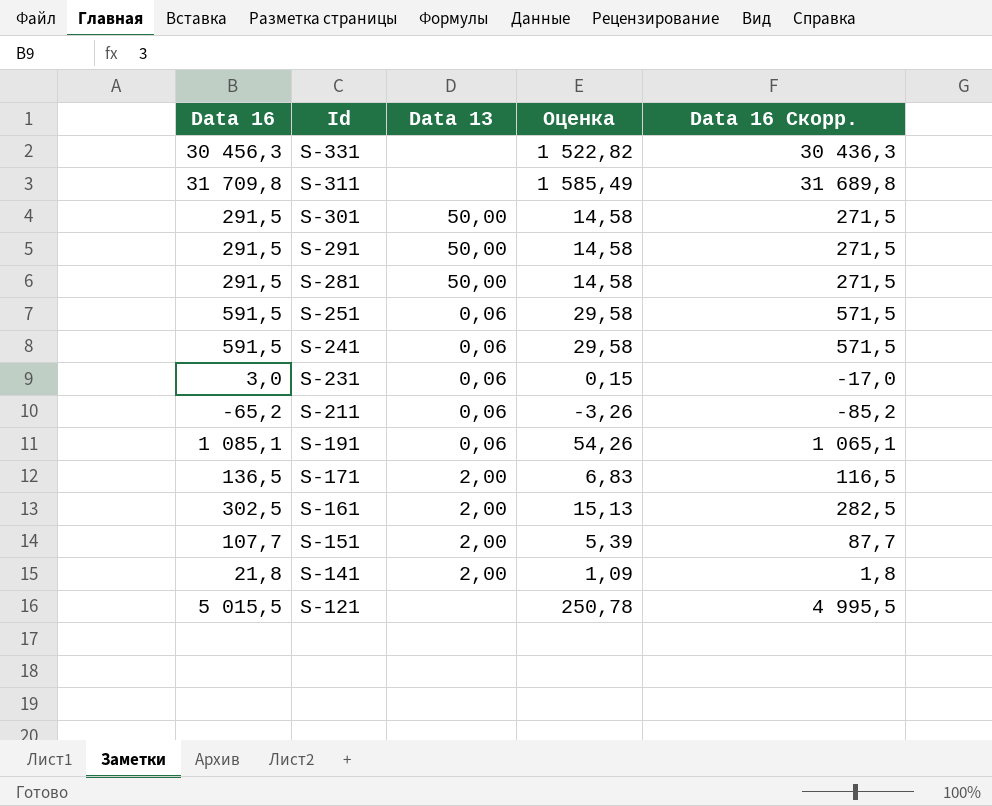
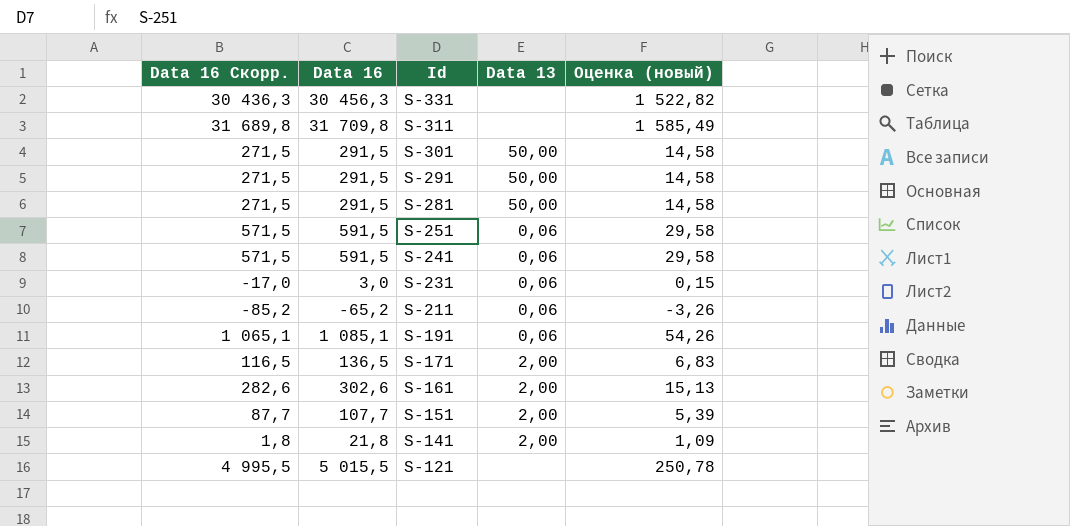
column Data 16 Скорр. | position: 5 -> 1
column name: Оценка -> Оценка (новый)
S-161 | Data 16 Скорр.: 282,5 -> 282,6
S-161 | Data 16: 302,5 -> 302,6

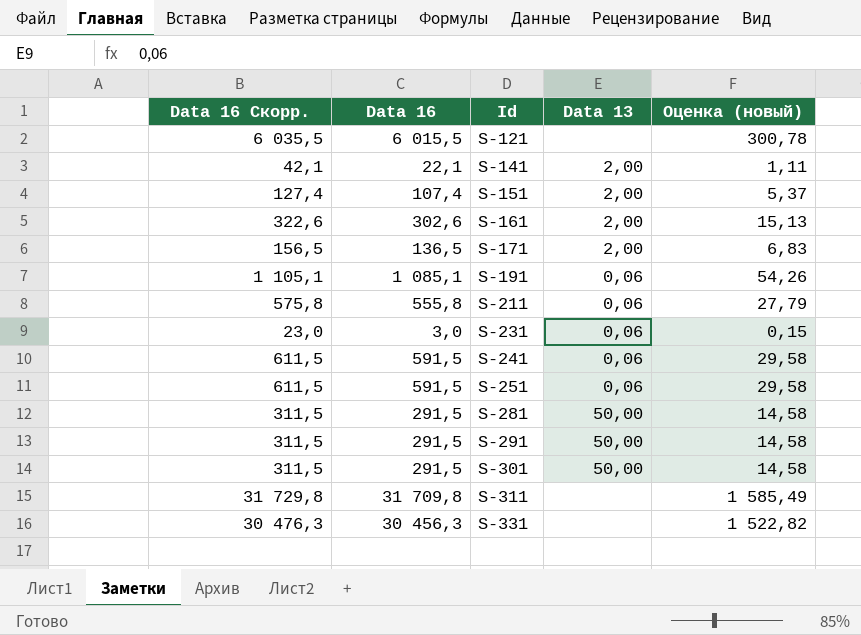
row order: Id descending -> Id ascending
column Data 16 Скорр. | formula: [Data 16] - 20 -> [Data 16] + 20
S-121 | Data 16: 5 015,5 -> 6 015,5
S-121 | Оценка (новый): 250,78 -> 300,78
S-141 | Data 16: 21,8 -> 22,1
S-141 | Оценка (новый): 1,09 -> 1,11
S-151 | Data 16: 107,7 -> 107,4
S-151 | Оценка (новый): 5,39 -> 5,37
S-211 | Data 16: -65,2 -> 555,8
S-211 | Оценка (новый): -3,26 -> 27,79

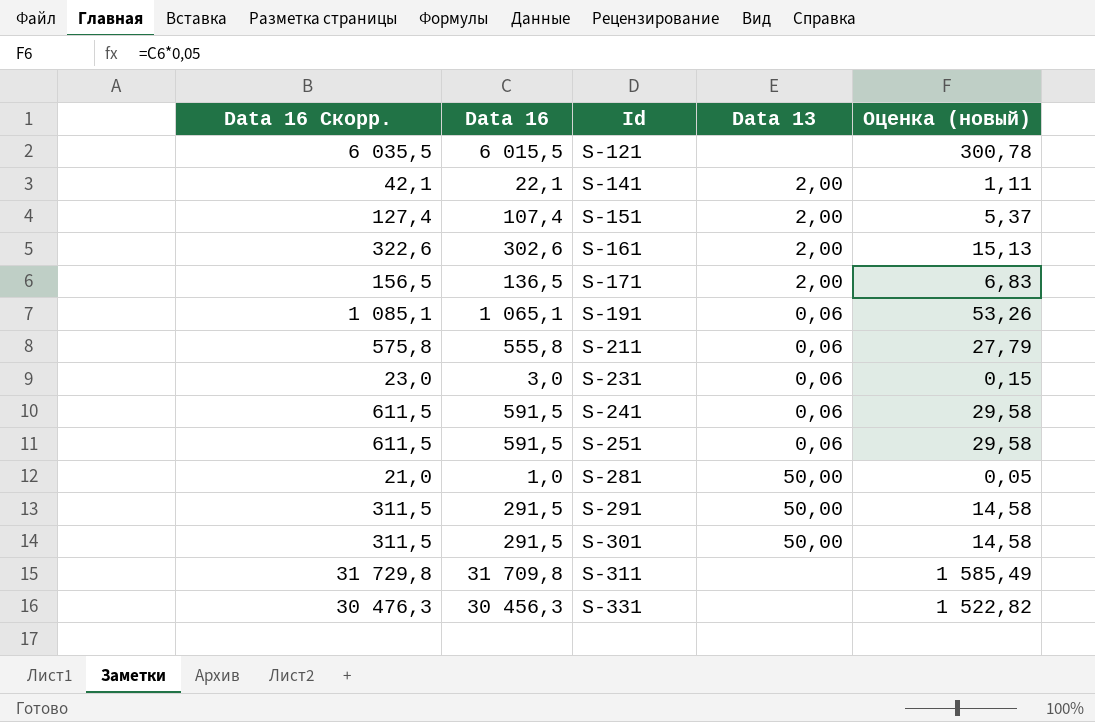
S-191 | Data 16 Скорр.: 1 105,1 -> 1 085,1
S-191 | Data 16: 1 085,1 -> 1 065,1
S-191 | Оценка (новый): 54,26 -> 53,26
S-281 | Data 16 Скорр.: 311,5 -> 21,0
S-281 | Data 16: 291,5 -> 1,0
S-281 | Оценка (новый): 14,58 -> 0,05

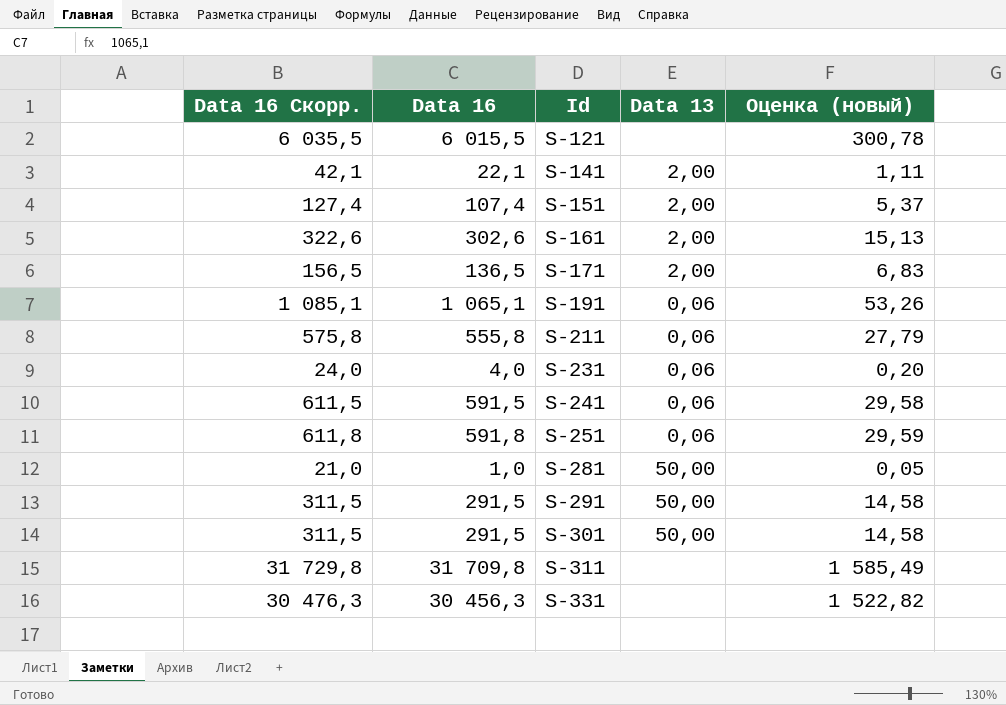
S-231 | Data 16 Скорр.: 23,0 -> 24,0
S-231 | Data 16: 3,0 -> 4,0
S-231 | Оценка (новый): 0,15 -> 0,20
S-251 | Data 16 Скорр.: 611,5 -> 611,8
S-251 | Data 16: 591,5 -> 591,8
S-251 | Оценка (новый): 29,58 -> 29,59

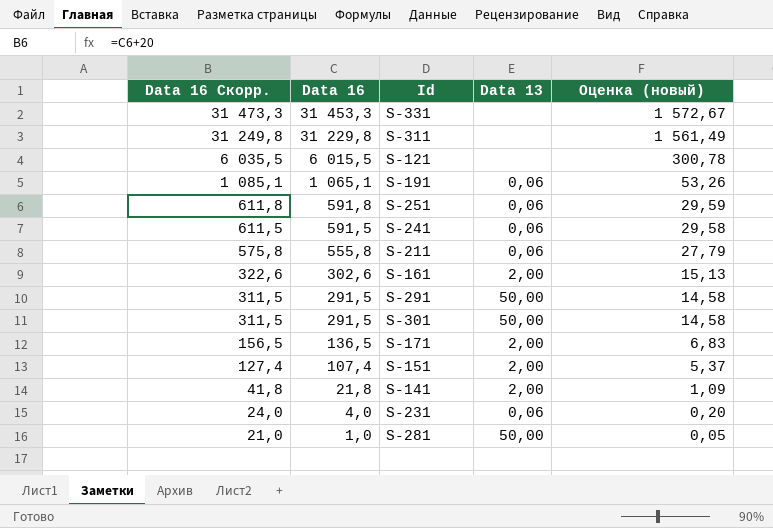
row order: Id ascending -> Data 16 Скорр. descending
S-331 | Data 16 Скорр.: 30 476,3 -> 31 473,3
S-331 | Data 16: 30 456,3 -> 31 453,3
S-331 | Оценка (новый): 1 522,82 -> 1 572,67
S-311 | Data 16 Скорр.: 31 729,8 -> 31 249,8
S-311 | Data 16: 31 709,8 -> 31 229,8
S-311 | Оценка (новый): 1 585,49 -> 1 561,49
S-141 | Data 16 Скорр.: 42,1 -> 41,8
S-141 | Data 16: 22,1 -> 21,8
S-141 | Оценка (новый): 1,11 -> 1,09

